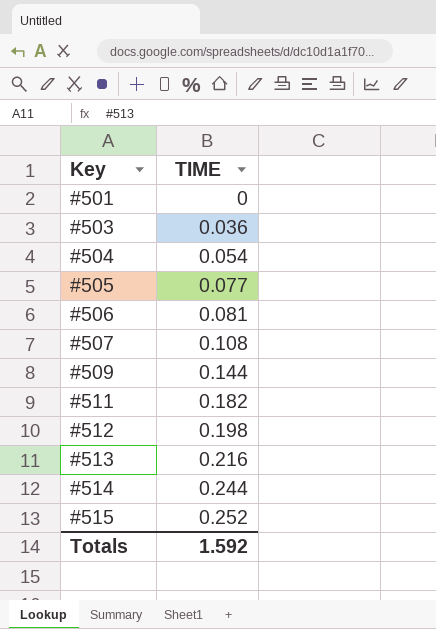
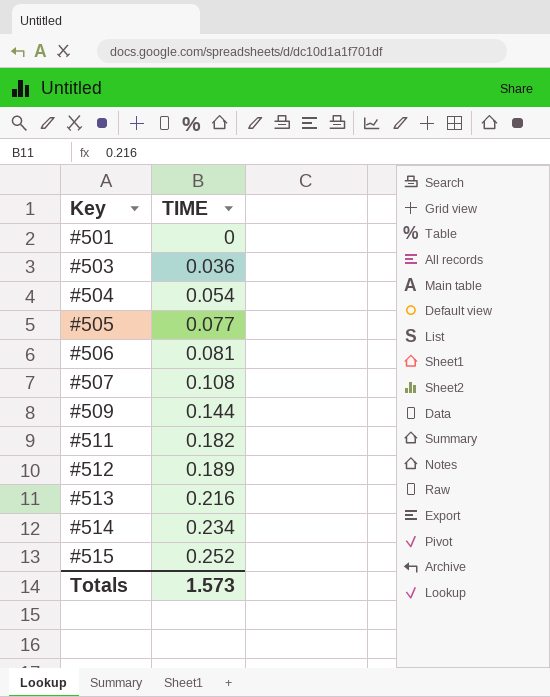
#512 | TIME: 0.198 -> 0.189
#514 | TIME: 0.244 -> 0.234
Totals | TIME: 1.592 -> 1.573

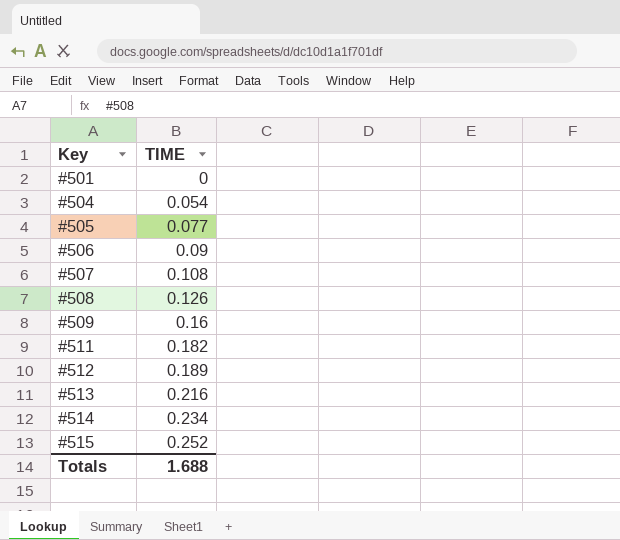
row #503: 0.036 -> none
#506 | TIME: 0.081 -> 0.09
row #508: none -> 0.126
#509 | TIME: 0.144 -> 0.16
Totals | TIME: 1.573 -> 1.688

